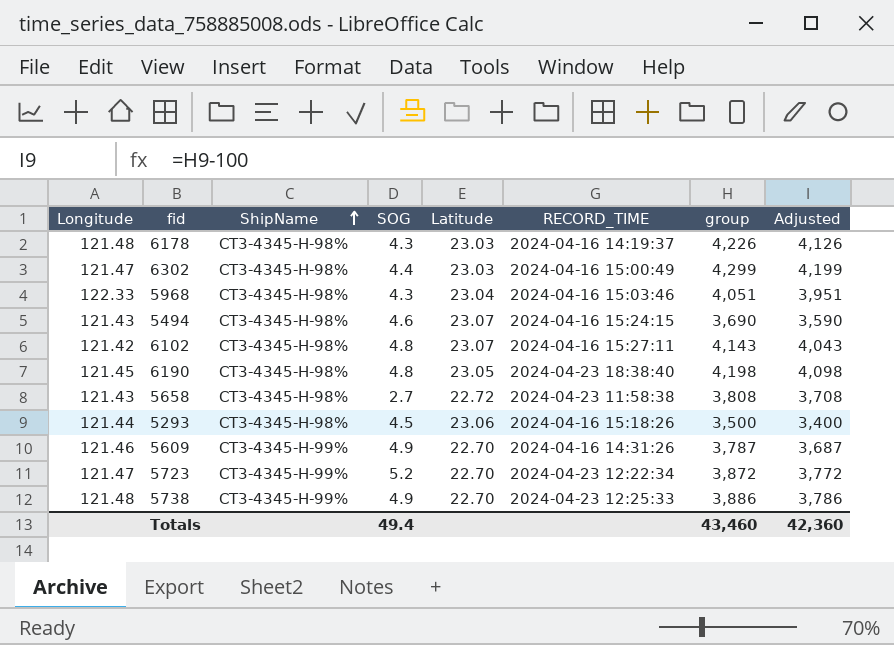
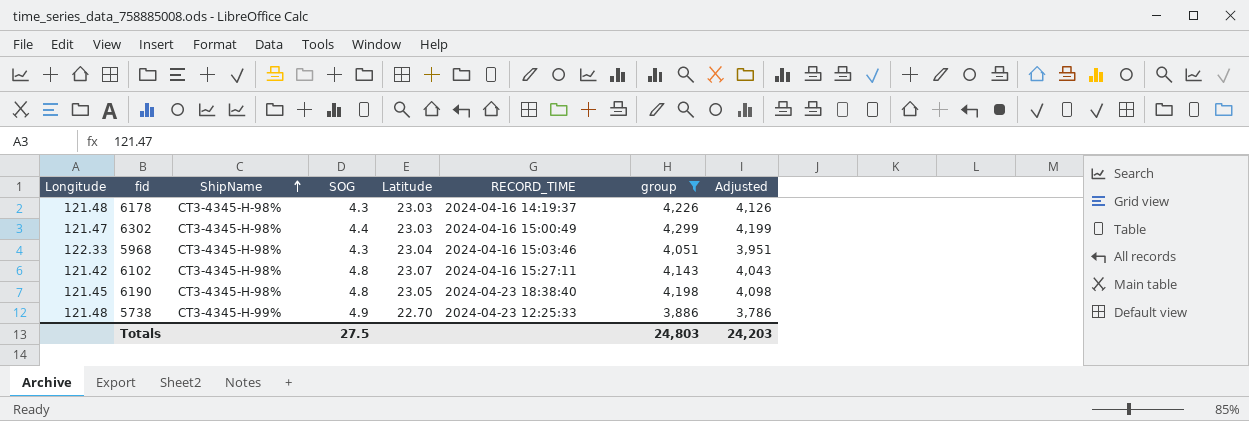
filter: none -> group >= 3,886
Totals | SOG: 49.4 -> 27.5
Totals | group: 43,460 -> 24,803
Totals | Adjusted: 42,360 -> 24,203

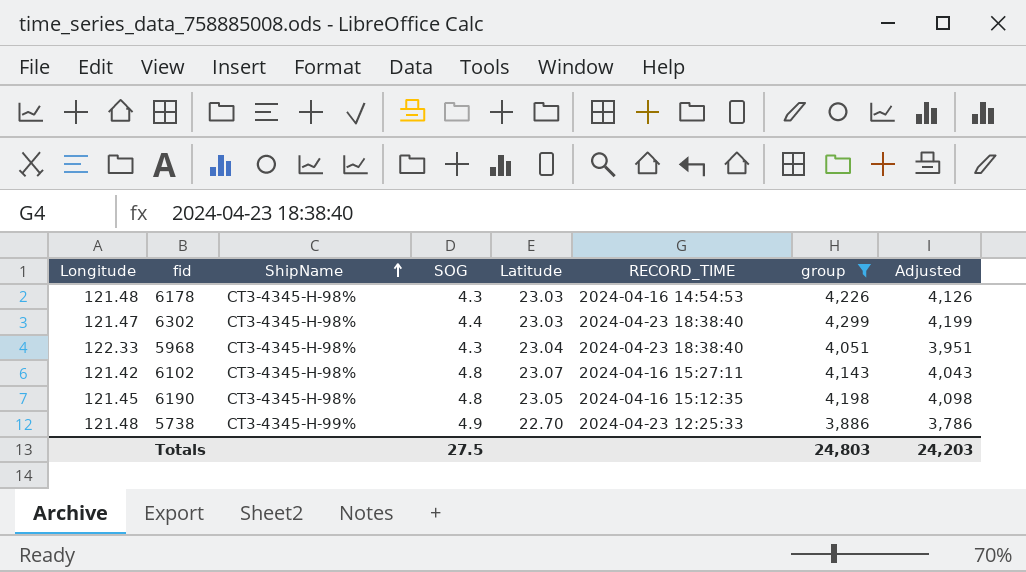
6178 | RECORD_TIME: 2024-04-16 14:19:37 -> 2024-04-16 14:54:53
6302 | RECORD_TIME: 2024-04-16 15:00:49 -> 2024-04-23 18:38:40
5968 | RECORD_TIME: 2024-04-16 15:03:46 -> 2024-04-23 18:38:40
6190 | RECORD_TIME: 2024-04-23 18:38:40 -> 2024-04-16 15:12:35

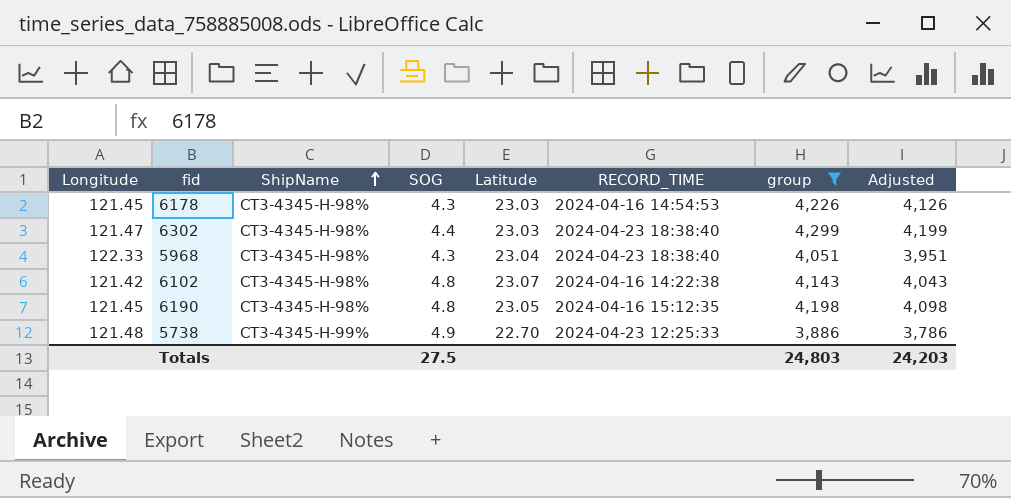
6178 | Longitude: 121.48 -> 121.45
6102 | RECORD_TIME: 2024-04-16 15:27:11 -> 2024-04-16 14:22:38

